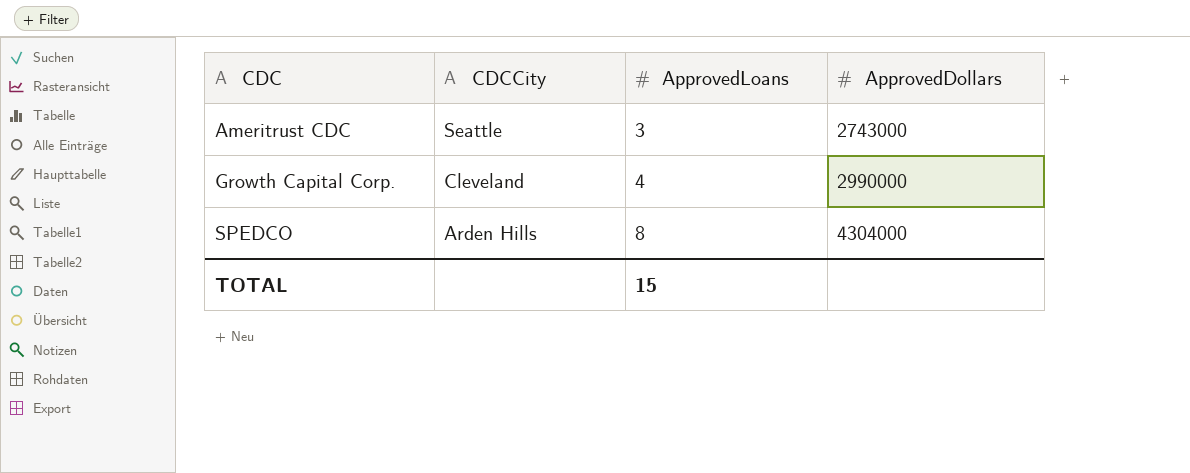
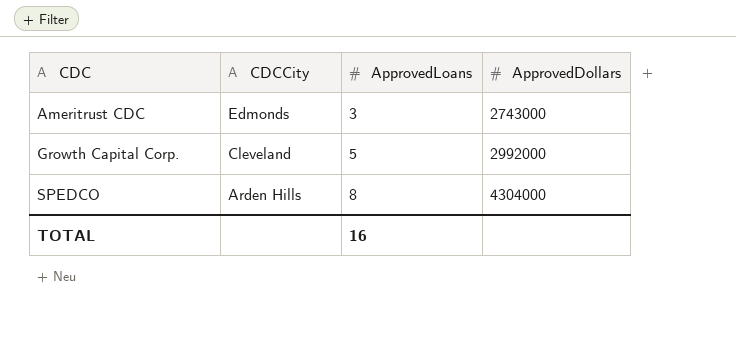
Ameritrust CDC | CDCCity: Seattle -> Edmonds
Growth Capital Corp. | ApprovedLoans: 4 -> 5
Growth Capital Corp. | ApprovedDollars: 2990000 -> 2992000
TOTAL | ApprovedLoans: 15 -> 16

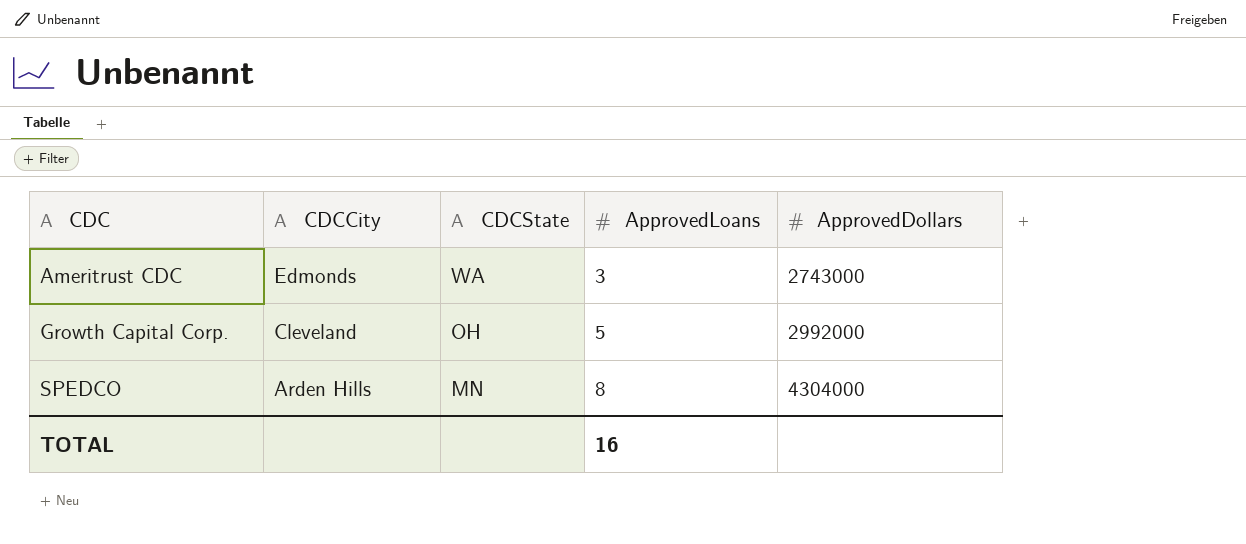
column CDCState | position: none -> 3

